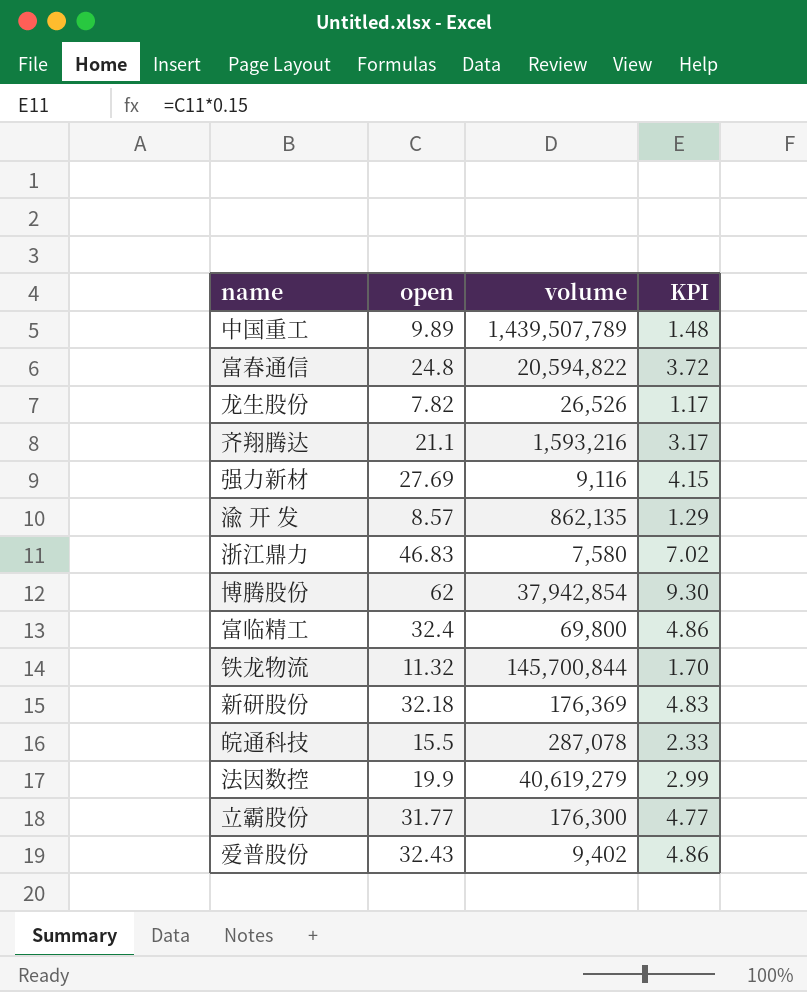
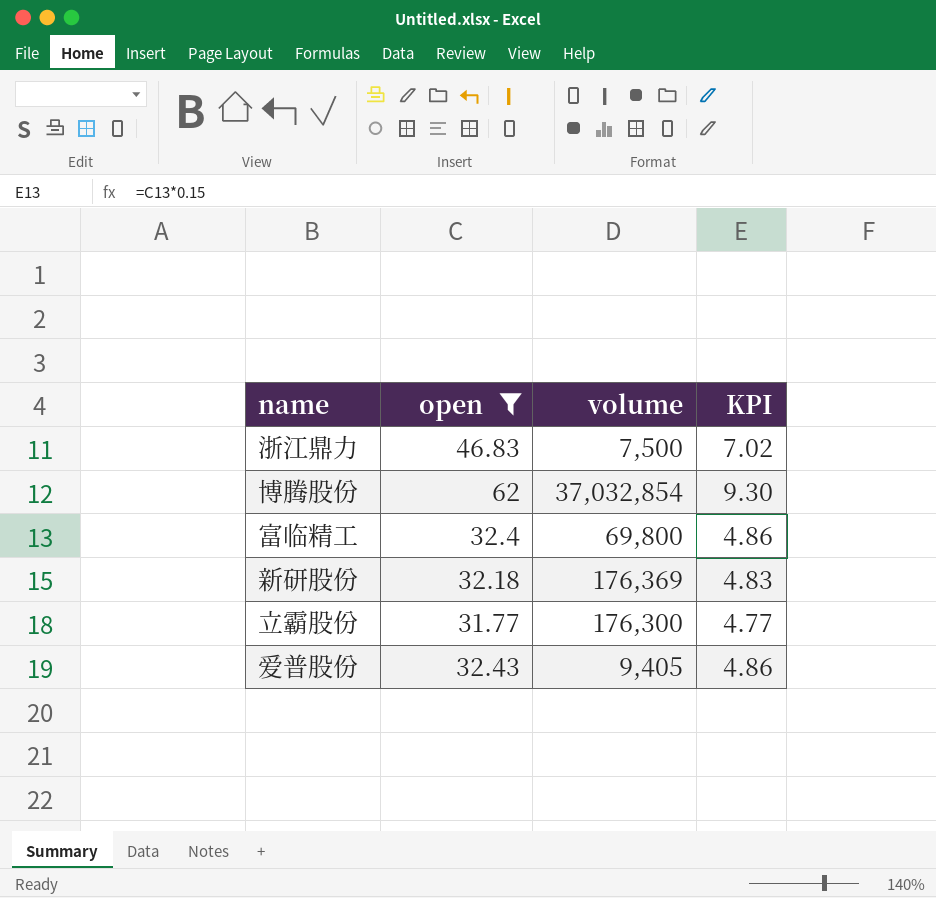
filter: none -> open >= 31.77
浙江鼎力 | volume: 7,580 -> 7,500
博腾股份 | volume: 37,942,854 -> 37,032,854
爱普股份 | volume: 9,402 -> 9,405

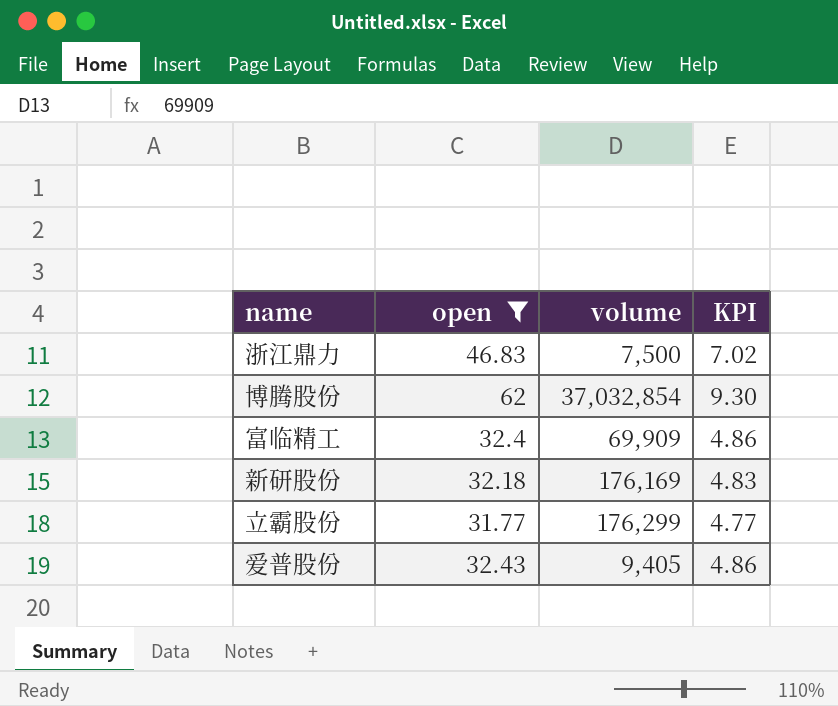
富临精工 | volume: 69,800 -> 69,909
新研股份 | volume: 176,369 -> 176,169
立霸股份 | volume: 176,300 -> 176,299

